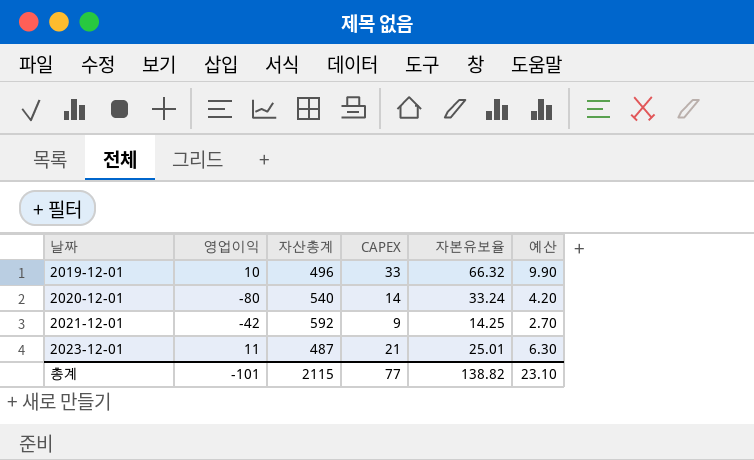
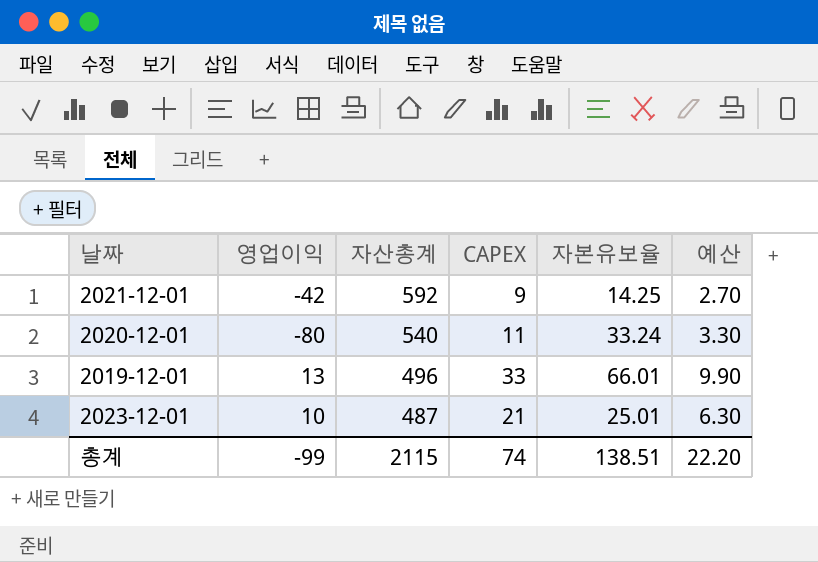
row order: 날짜 ascending -> 자산총계 descending
2020-12-01 | CAPEX: 14 -> 11
2020-12-01 | 예산: 4.20 -> 3.30
2019-12-01 | 영업이익: 10 -> 13
2019-12-01 | 자본유보율: 66.32 -> 66.01
2023-12-01 | 영업이익: 11 -> 10
총계 | 영업이익: -101 -> -99
총계 | CAPEX: 77 -> 74
총계 | 자본유보율: 138.82 -> 138.51
총계 | 예산: 23.10 -> 22.20

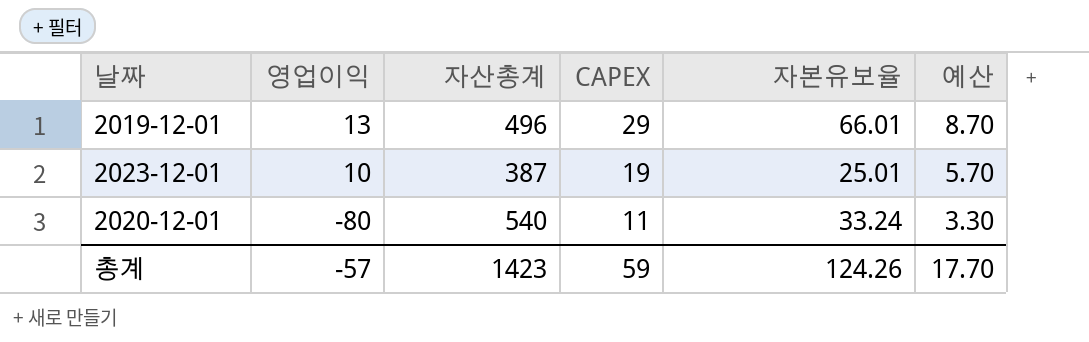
row order: 자산총계 descending -> 영업이익 descending
row 2021-12-01: -42 | 592 | 9 | 14.25 | 2.70 -> none
2019-12-01 | CAPEX: 33 -> 29
2019-12-01 | 예산: 9.90 -> 8.70
2023-12-01 | 자산총계: 487 -> 387
2023-12-01 | CAPEX: 21 -> 19
2023-12-01 | 예산: 6.30 -> 5.70
총계 | 영업이익: -99 -> -57
총계 | 자산총계: 2115 -> 1423
총계 | CAPEX: 74 -> 59
총계 | 자본유보율: 138.51 -> 124.26
총계 | 예산: 22.20 -> 17.70

